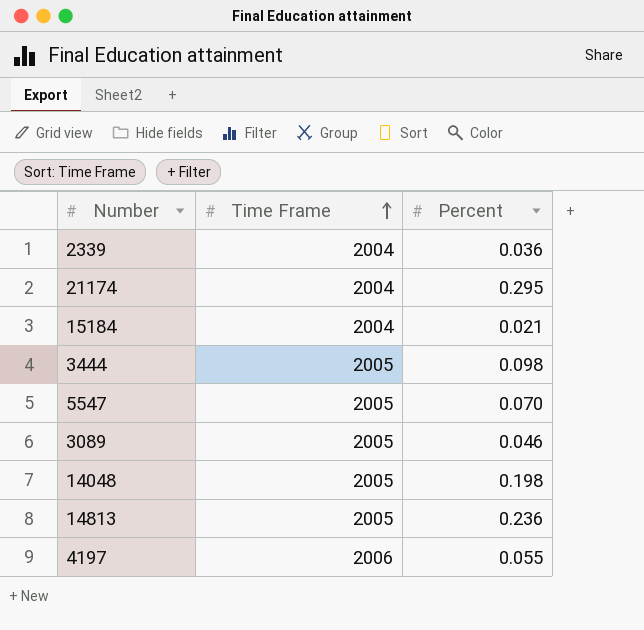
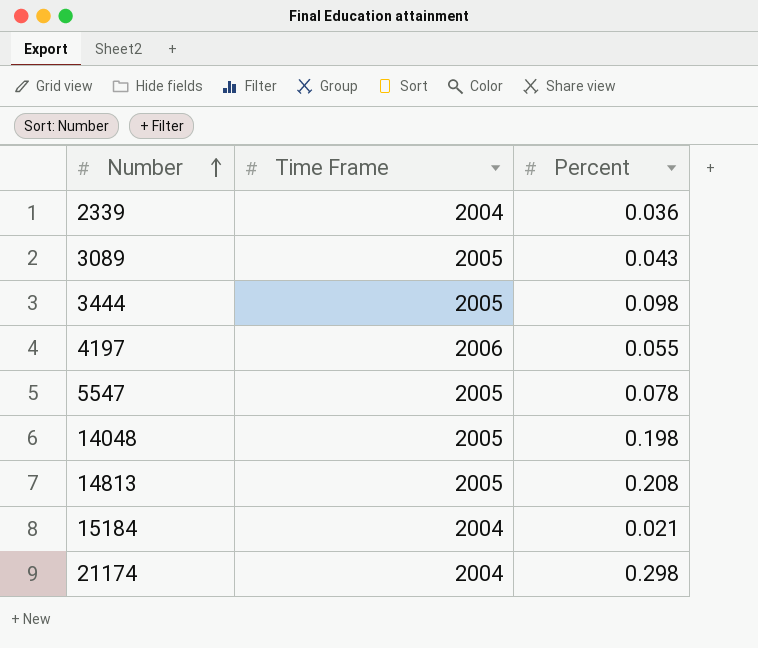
row order: Time Frame ascending -> Number ascending
3089 | Percent: 0.046 -> 0.043
5547 | Percent: 0.070 -> 0.078
14813 | Percent: 0.236 -> 0.208
21174 | Percent: 0.295 -> 0.298

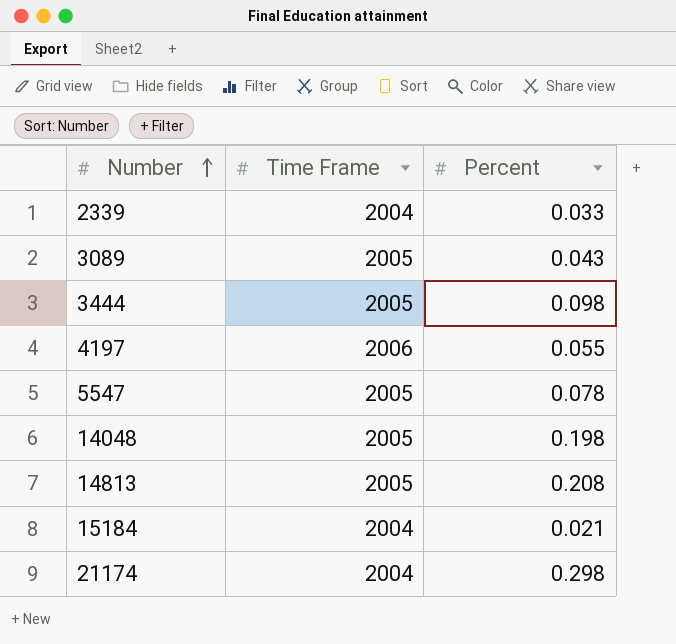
2339 | Percent: 0.036 -> 0.033

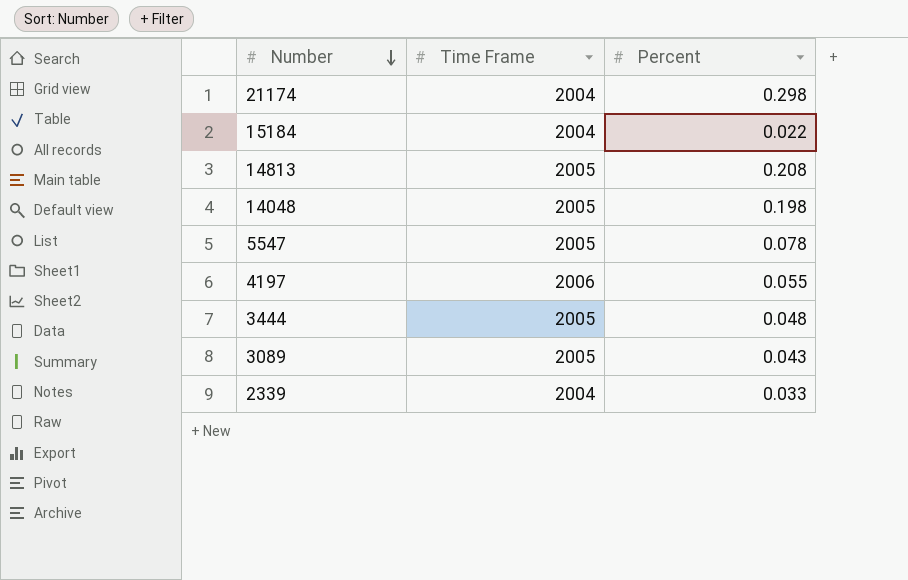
row order: Number ascending -> Number descending
15184 | Percent: 0.021 -> 0.022
3444 | Percent: 0.098 -> 0.048

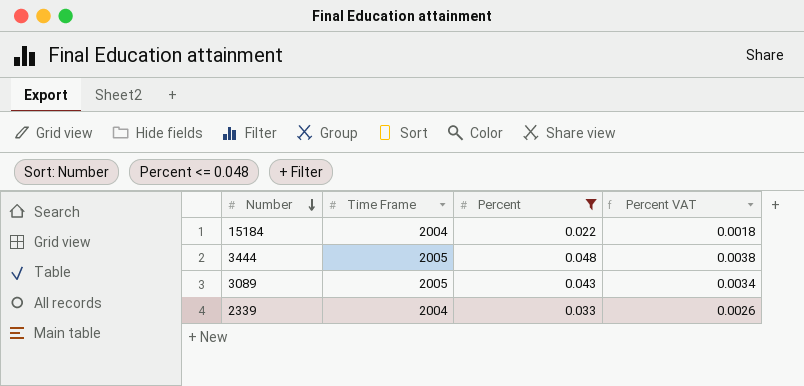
filter: none -> Percent <= 0.048
column Percent VAT | formula: none -> [Percent] * 0.08

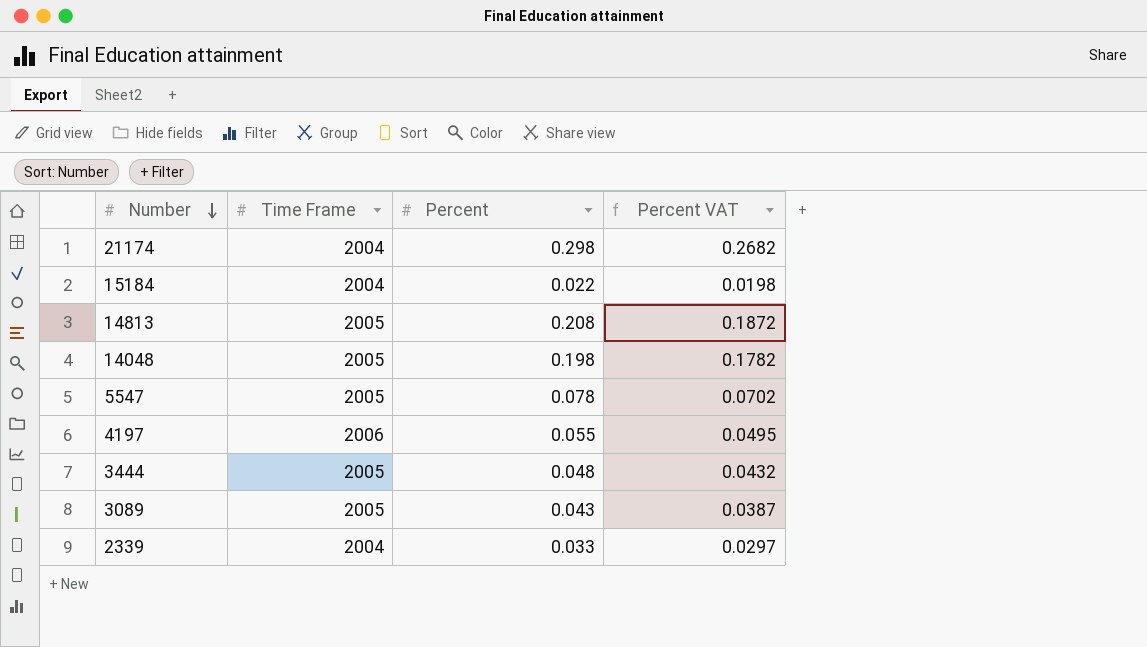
filter: Percent <= 0.048 -> none
column Percent VAT | formula: [Percent] * 0.08 -> [Percent] * 0.9

